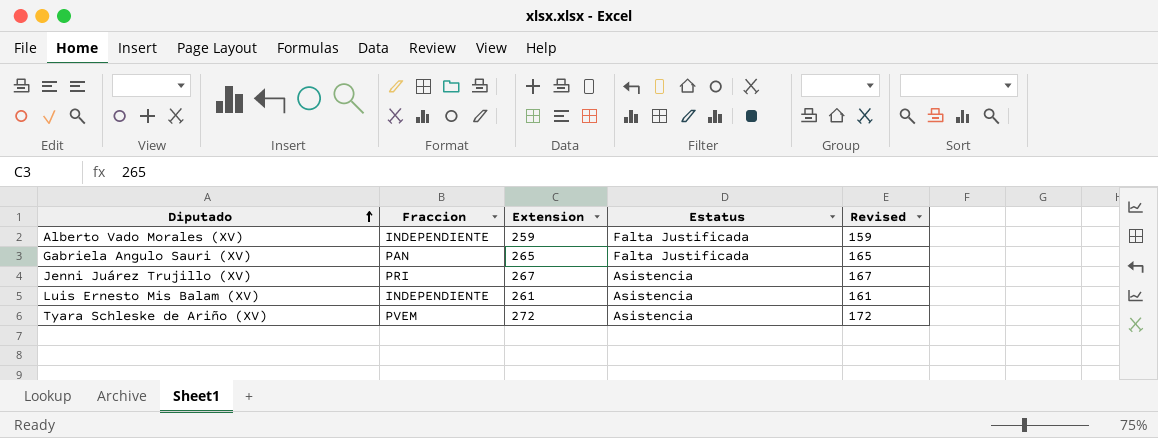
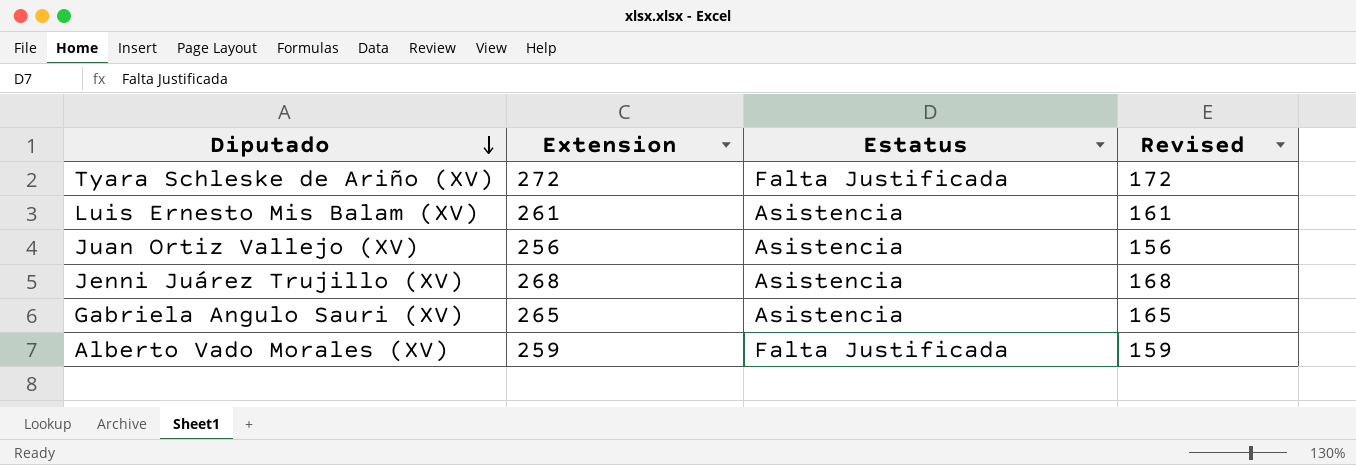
row order: Diputado ascending -> Diputado descending
column Fraccion | position: 2 -> none
Tyara Schleske de Ariño (XV) | Estatus: Asistencia -> Falta Justificada
row Juan Ortiz Vallejo (XV): none -> 256 | Asistencia | 156
Jenni Juárez Trujillo (XV) | Extension: 267 -> 268
Jenni Juárez Trujillo (XV) | Revised: 167 -> 168
Gabriela Angulo Sauri (XV) | Estatus: Falta Justificada -> Asistencia

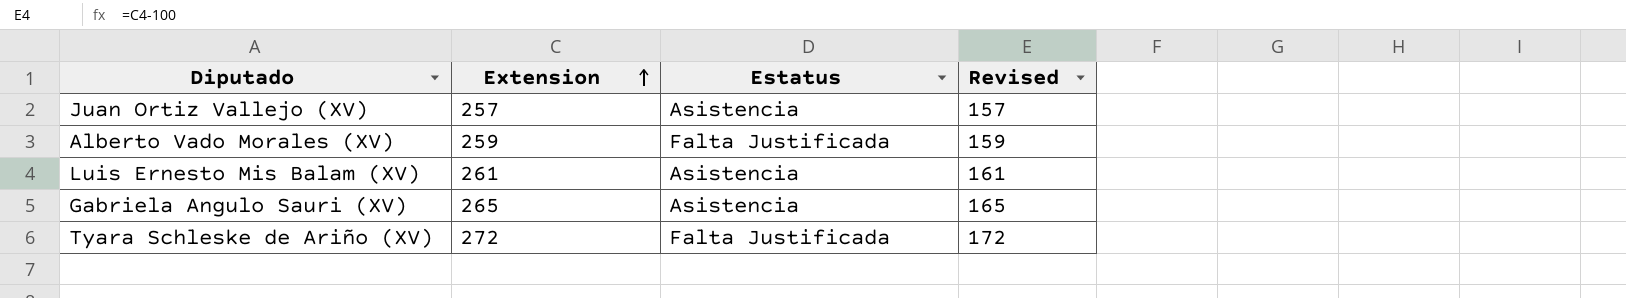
row order: Diputado descending -> Extension ascending
row Jenni Juárez Trujillo (XV): 268 | Asistencia | 168 -> none
Juan Ortiz Vallejo (XV) | Extension: 256 -> 257
Juan Ortiz Vallejo (XV) | Revised: 156 -> 157

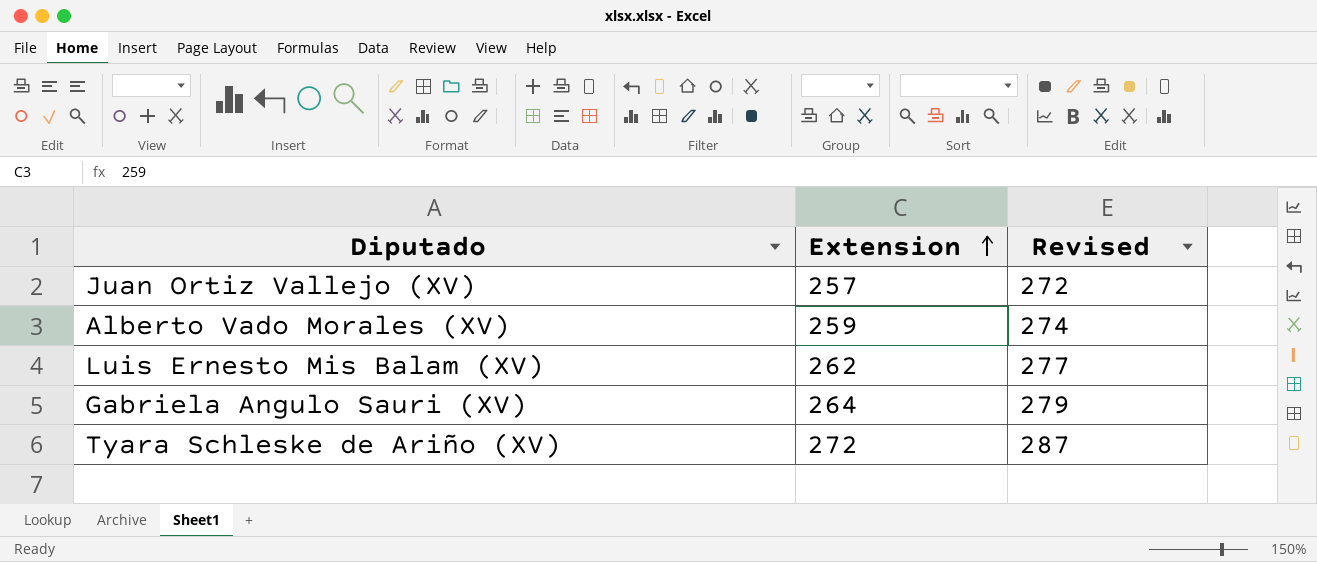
column Estatus | position: 3 -> none
column Revised | formula: [Extension] - 100 -> [Extension] + 15
Luis Ernesto Mis Balam (XV) | Extension: 261 -> 262
Gabriela Angulo Sauri (XV) | Extension: 265 -> 264

